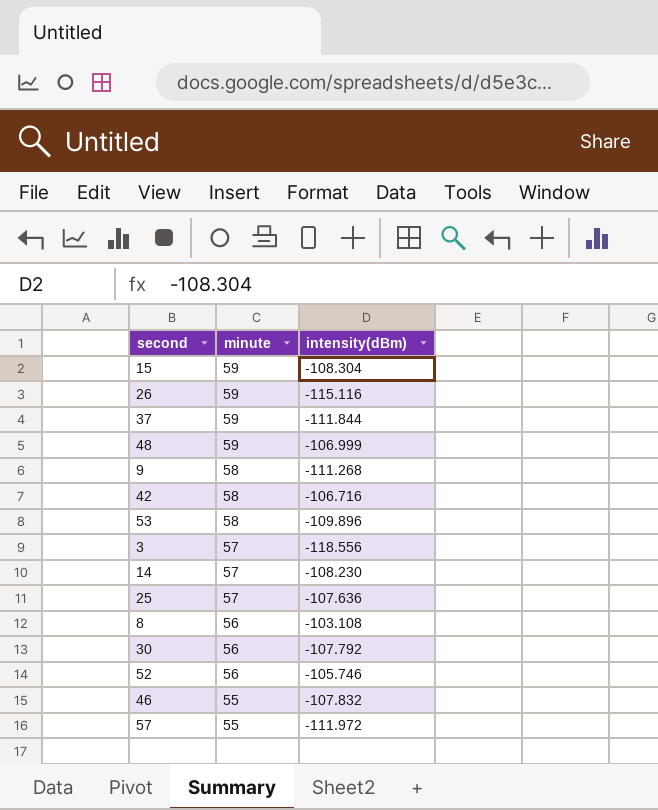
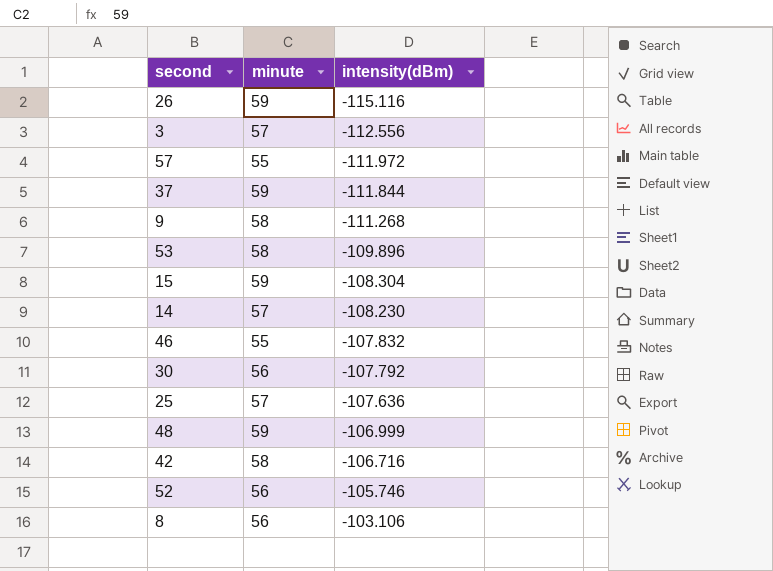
row order: minute descending -> intensity(dBm) ascending
3 | intensity(dBm): -118.556 -> -112.556
8 | intensity(dBm): -103.108 -> -103.106

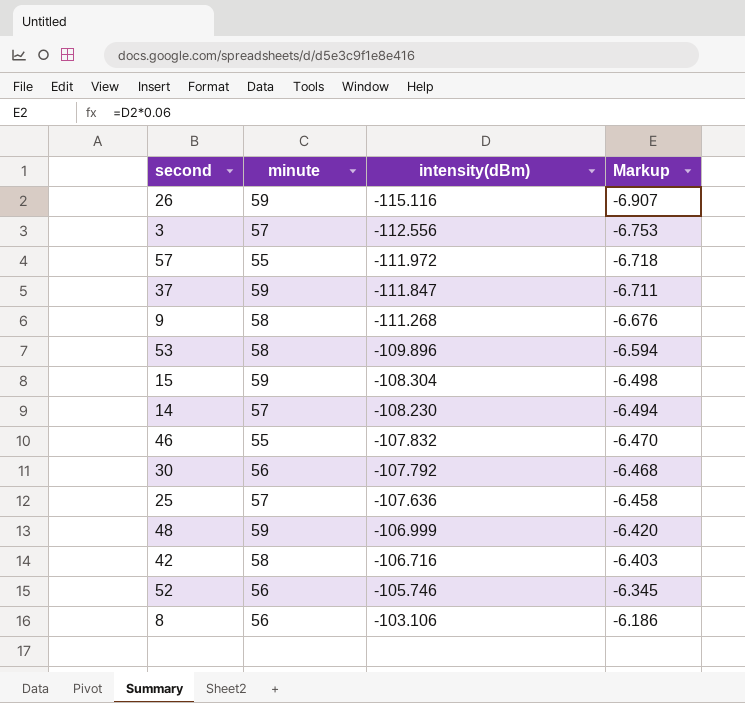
column Markup | formula: none -> [intensity(dBm)] * 0.06
37 | intensity(dBm): -111.844 -> -111.847

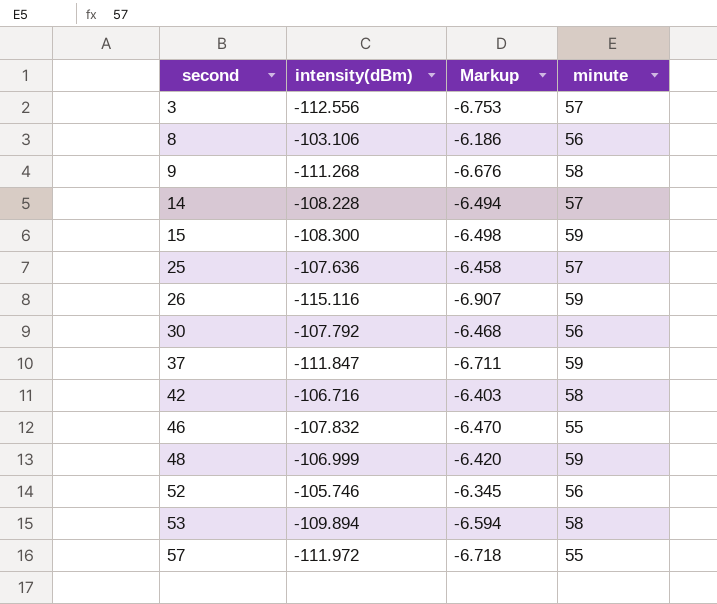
row order: intensity(dBm) ascending -> second ascending
column minute | position: 2 -> 4
14 | intensity(dBm): -108.230 -> -108.228
15 | intensity(dBm): -108.304 -> -108.300
53 | intensity(dBm): -109.896 -> -109.894

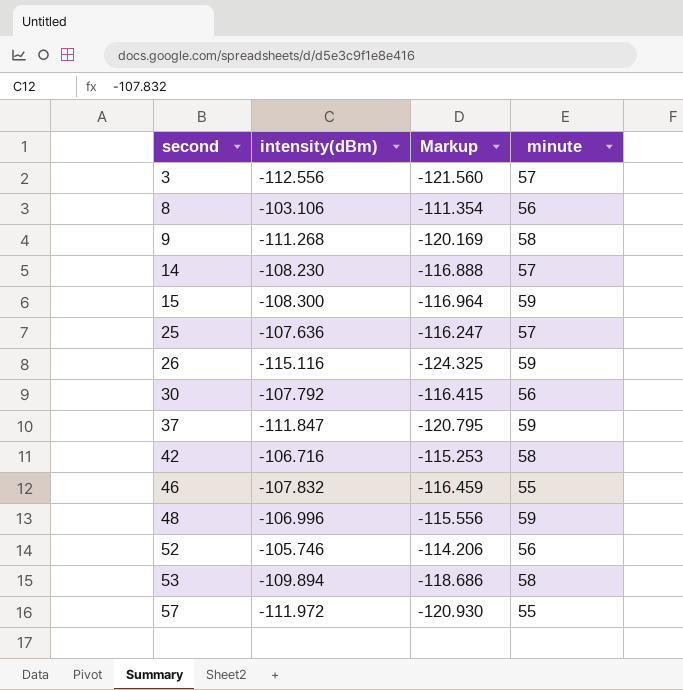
column Markup | formula: [intensity(dBm)] * 0.06 -> [intensity(dBm)] * 1.08
14 | intensity(dBm): -108.228 -> -108.230
48 | intensity(dBm): -106.999 -> -106.996

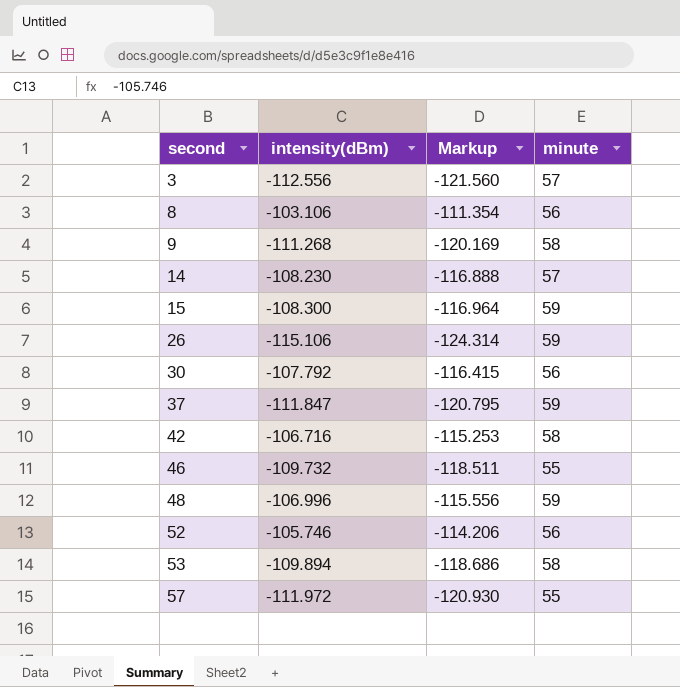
row 25: -107.636 | -116.247 | 57 -> none
26 | intensity(dBm): -115.116 -> -115.106
26 | Markup: -124.325 -> -124.314
46 | intensity(dBm): -107.832 -> -109.732
46 | Markup: -116.459 -> -118.511

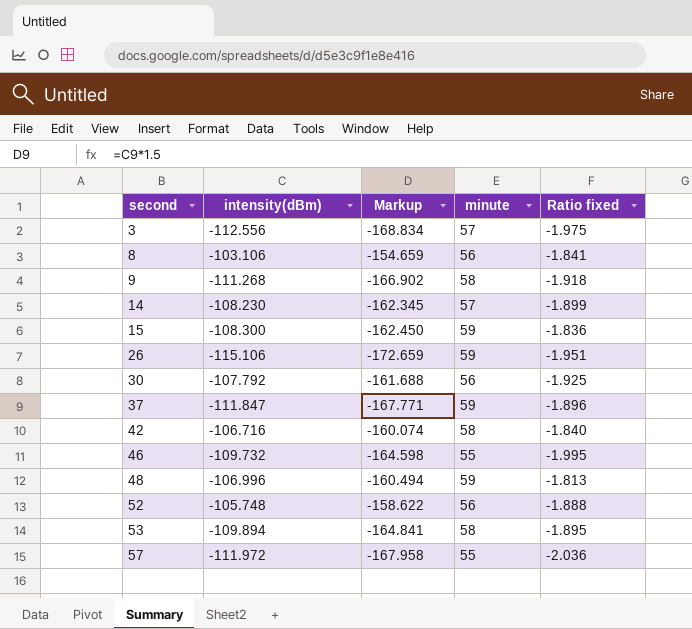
column Markup | formula: [intensity(dBm)] * 1.08 -> [intensity(dBm)] * 1.5
column Ratio fixed | formula: none -> [intensity(dBm)] / [minute]
52 | intensity(dBm): -105.746 -> -105.748

